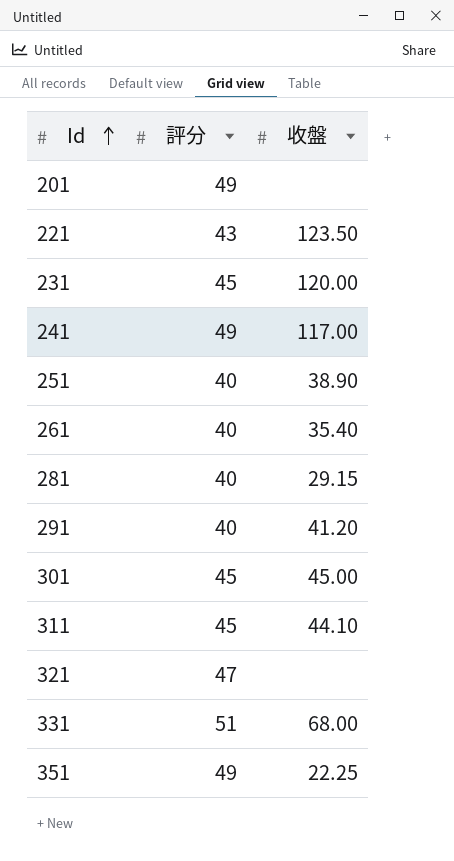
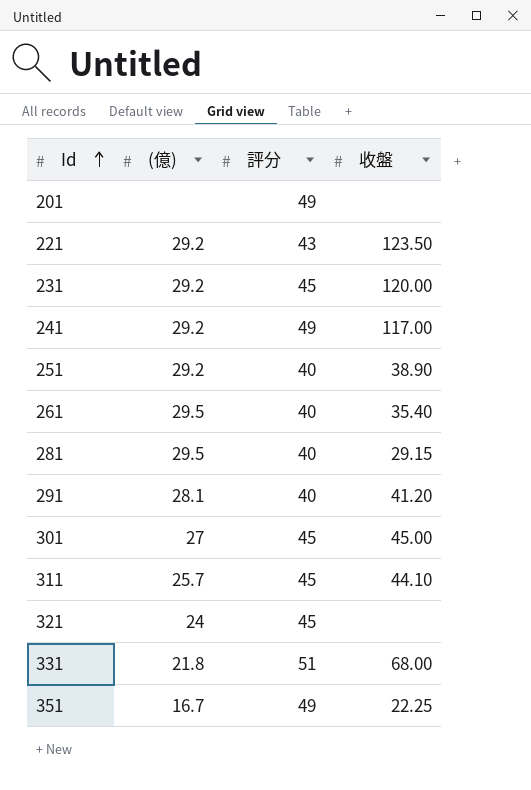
column (億) | position: none -> 2
321 | 評分: 47 -> 45

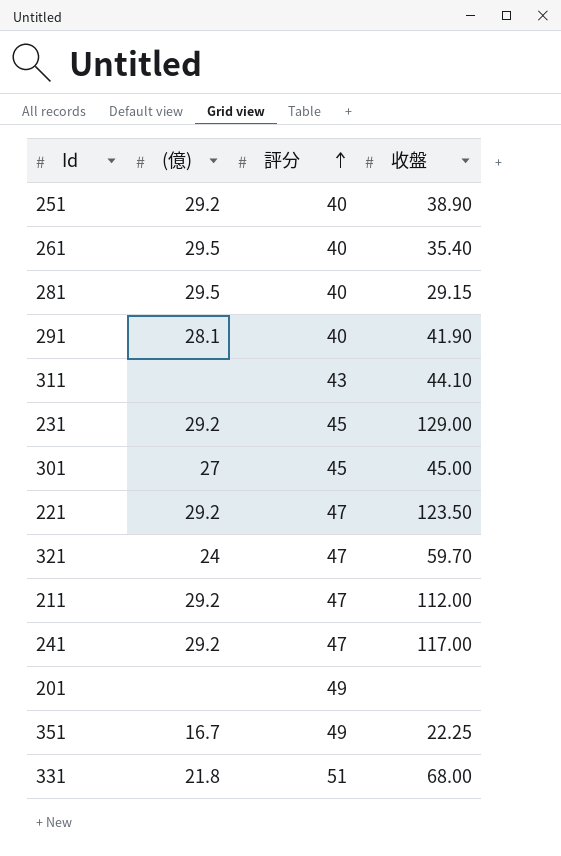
row order: Id ascending -> 評分 ascending
291 | 收盤: 41.20 -> 41.90
311 | (億): 25.7 -> none
311 | 評分: 45 -> 43
231 | 收盤: 120.00 -> 129.00
221 | 評分: 43 -> 47
321 | 評分: 45 -> 47
321 | 收盤: none -> 59.70
row 211: none -> 29.2 | 47 | 112.00
241 | 評分: 49 -> 47

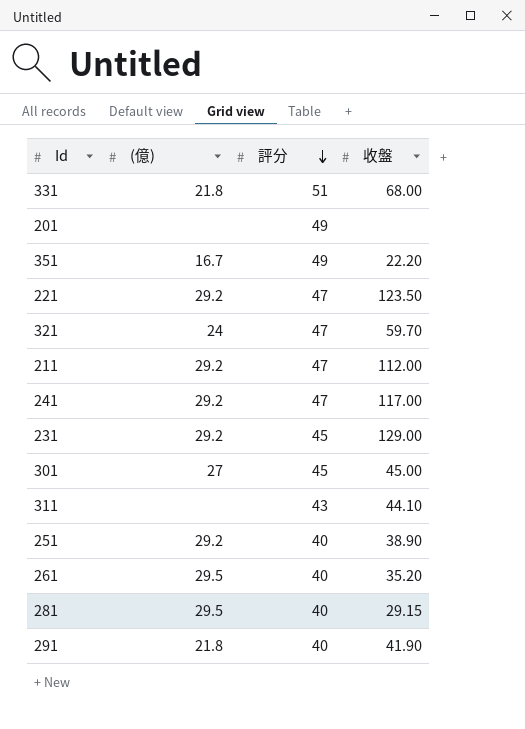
row order: 評分 ascending -> 評分 descending
351 | 收盤: 22.25 -> 22.20
261 | 收盤: 35.40 -> 35.20
291 | (億): 28.1 -> 21.8

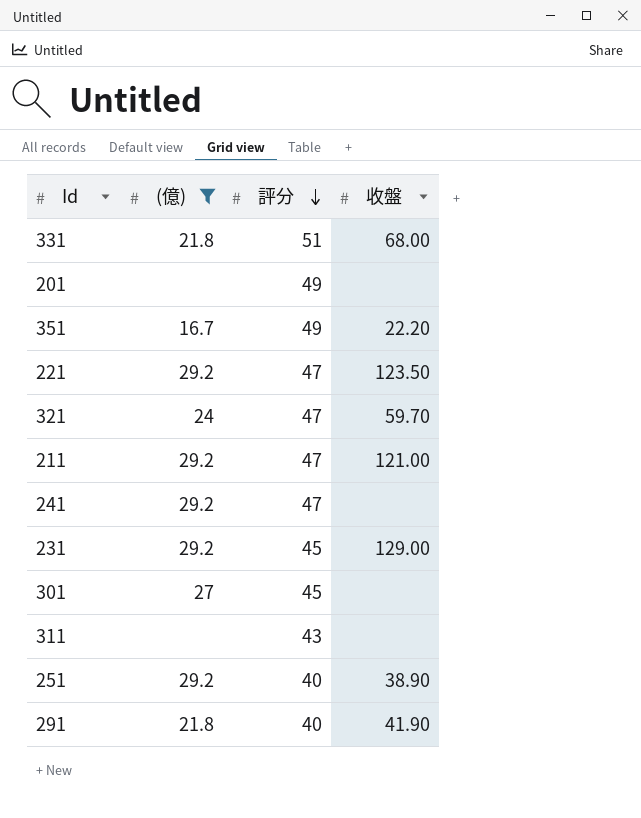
filter: none -> (億) != 29.5
211 | 收盤: 112.00 -> 121.00
241 | 收盤: 117.00 -> none
301 | 收盤: 45.00 -> none
311 | 收盤: 44.10 -> none

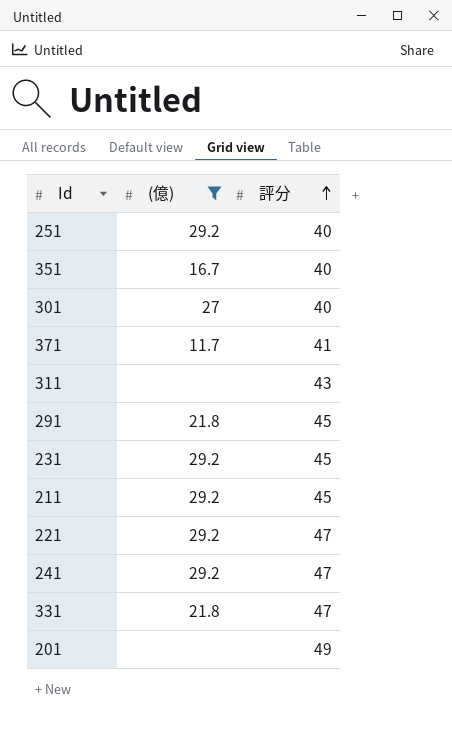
row order: 評分 descending -> 評分 ascending
column 收盤 | position: 4 -> none
row 321: 24 | 47 | 59.70 -> none
351 | 評分: 49 -> 40
301 | 評分: 45 -> 40
row 371: none -> 11.7 | 41
291 | 評分: 40 -> 45
211 | 評分: 47 -> 45
331 | 評分: 51 -> 47

